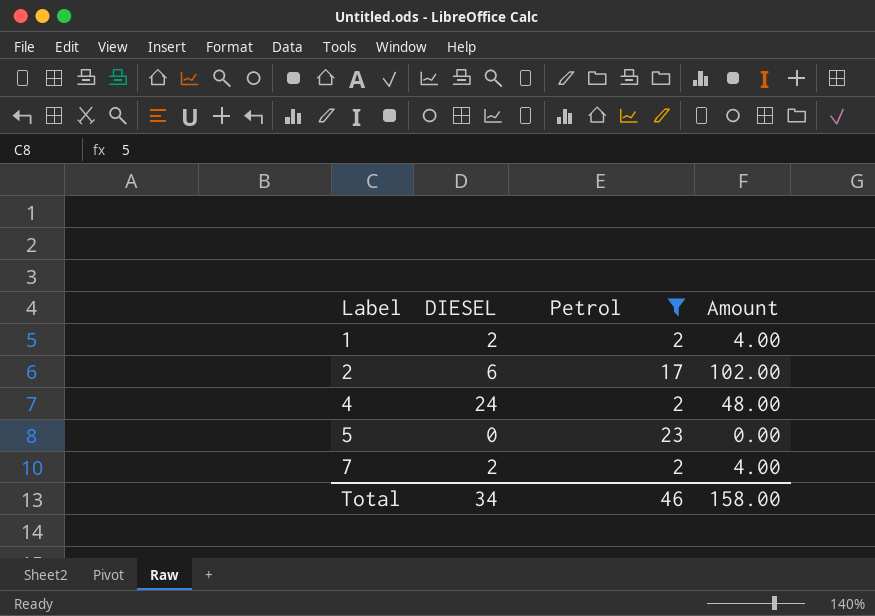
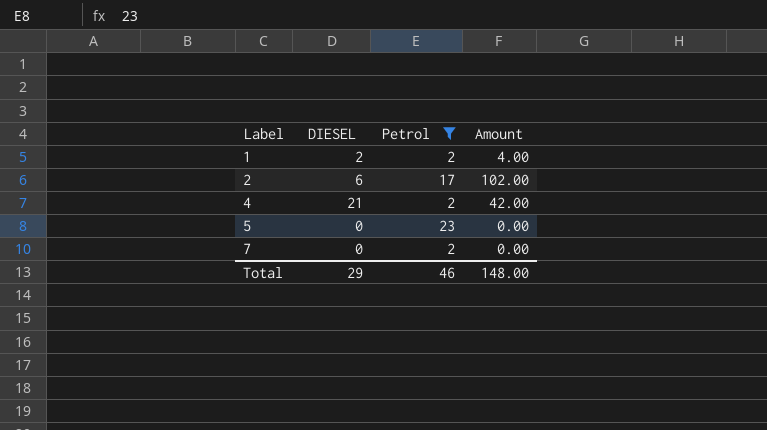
4 | DIESEL: 24 -> 21
4 | Amount: 48.00 -> 42.00
7 | DIESEL: 2 -> 0
7 | Amount: 4.00 -> 0.00
Total | DIESEL: 34 -> 29
Total | Amount: 158.00 -> 148.00

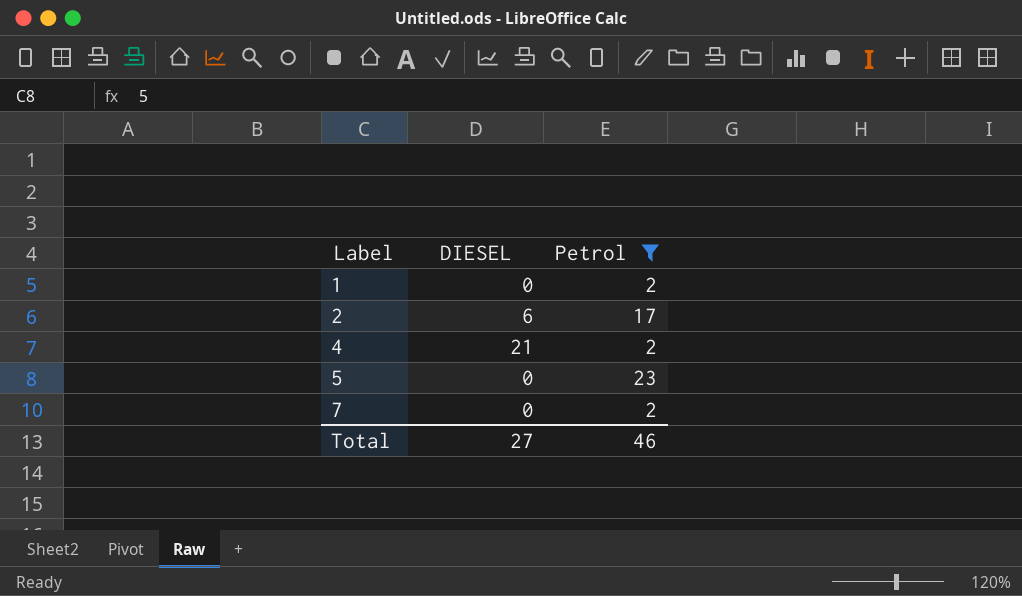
column Amount | formula: [DIESEL] * [Petrol] -> none
1 | DIESEL: 2 -> 0
Total | DIESEL: 29 -> 27

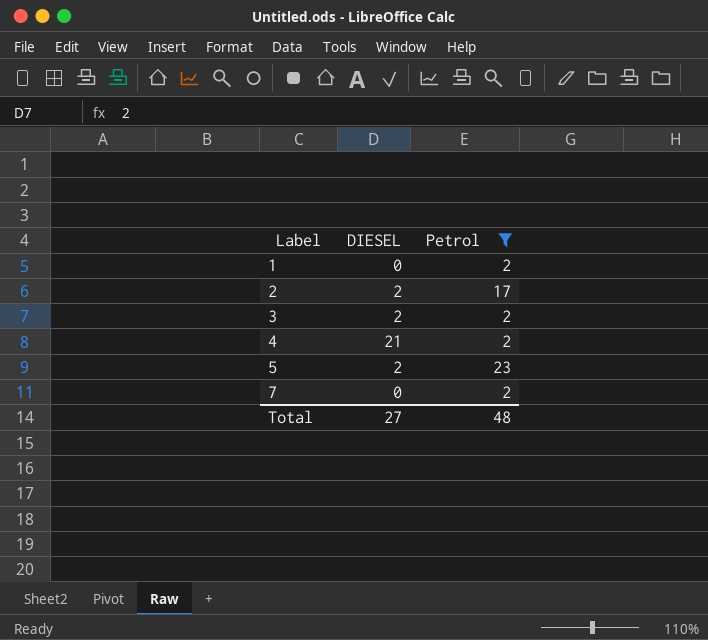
2 | DIESEL: 6 -> 2
row 3: none -> 2 | 2
5 | DIESEL: 0 -> 2
Total | Petrol: 46 -> 48

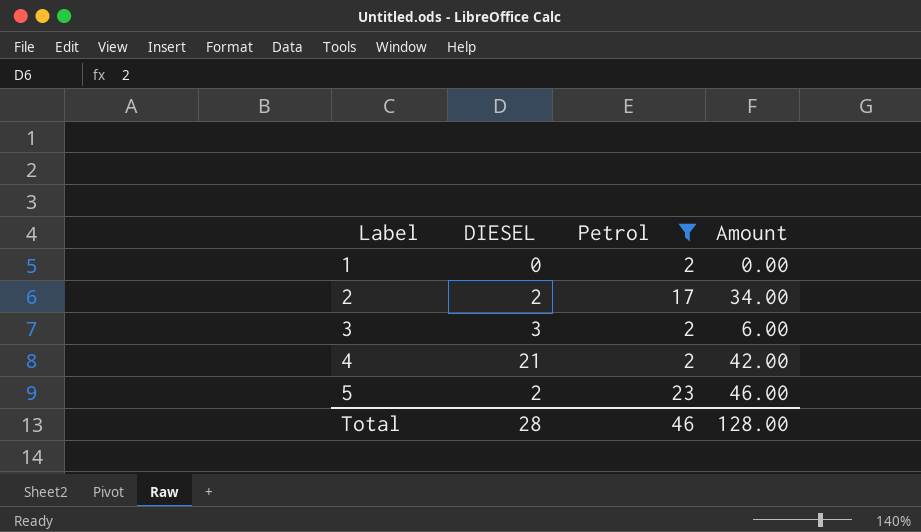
column Amount | formula: none -> [DIESEL] * [Petrol]
row 7: 0 | 2 -> none
3 | DIESEL: 2 -> 3
Total | DIESEL: 27 -> 28
Total | Petrol: 48 -> 46

